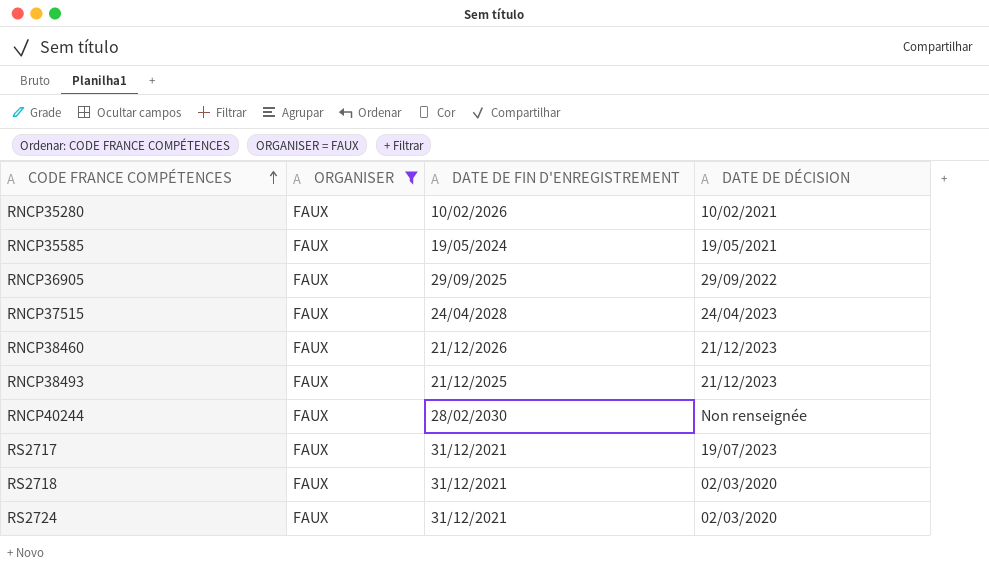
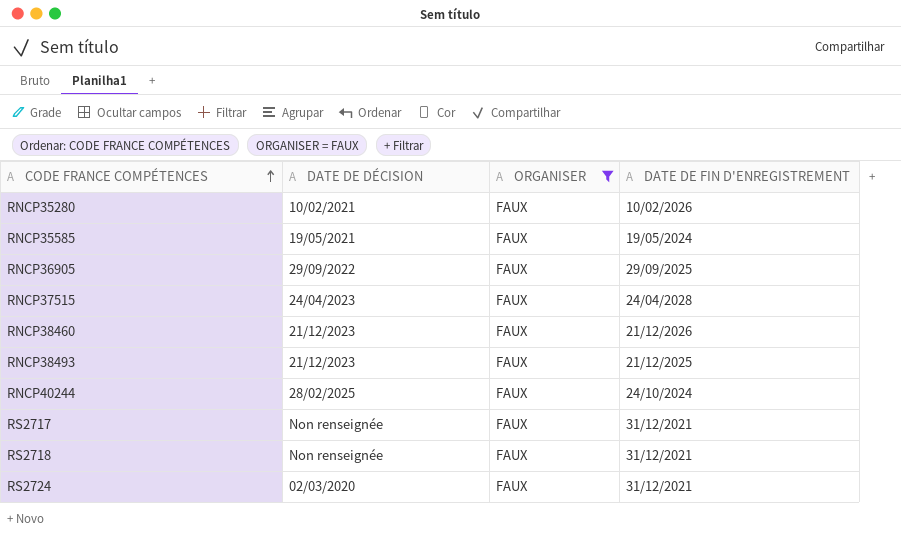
column DATE DE DÉCISION | position: 4 -> 2
RNCP40244 | DATE DE DÉCISION: Non renseignée -> 28/02/2025
RNCP40244 | DATE DE FIN D'ENREGISTREMENT: 28/02/2030 -> 24/10/2024
RS2717 | DATE DE DÉCISION: 19/07/2023 -> Non renseignée
RS2718 | DATE DE DÉCISION: 02/03/2020 -> Non renseignée

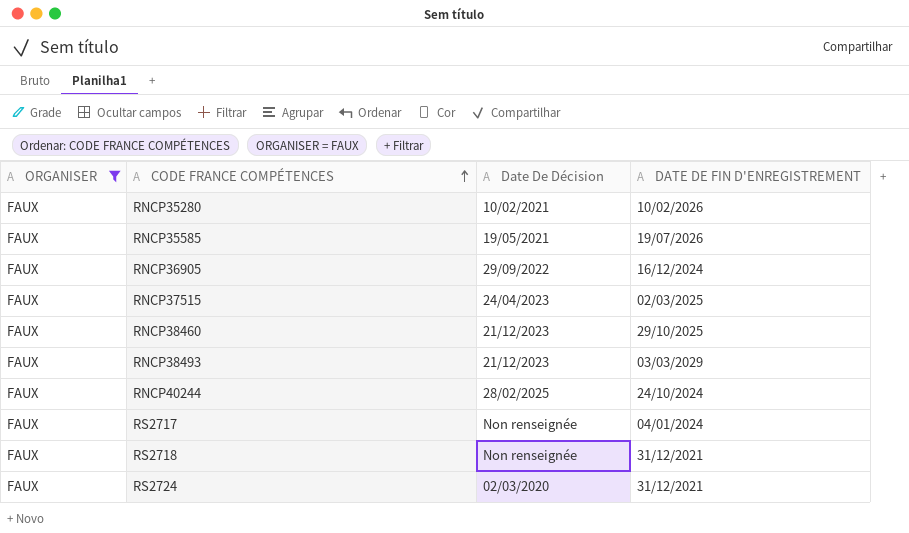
column ORGANISER | position: 3 -> 1
column name: DATE DE DÉCISION -> Date De Décision
RNCP35585 | DATE DE FIN D'ENREGISTREMENT: 19/05/2024 -> 19/07/2026
RNCP36905 | DATE DE FIN D'ENREGISTREMENT: 29/09/2025 -> 16/12/2024
RNCP37515 | DATE DE FIN D'ENREGISTREMENT: 24/04/2028 -> 02/03/2025
RNCP38460 | DATE DE FIN D'ENREGISTREMENT: 21/12/2026 -> 29/10/2025
RNCP38493 | DATE DE FIN D'ENREGISTREMENT: 21/12/2025 -> 03/03/2029
RS2717 | DATE DE FIN D'ENREGISTREMENT: 31/12/2021 -> 04/01/2024

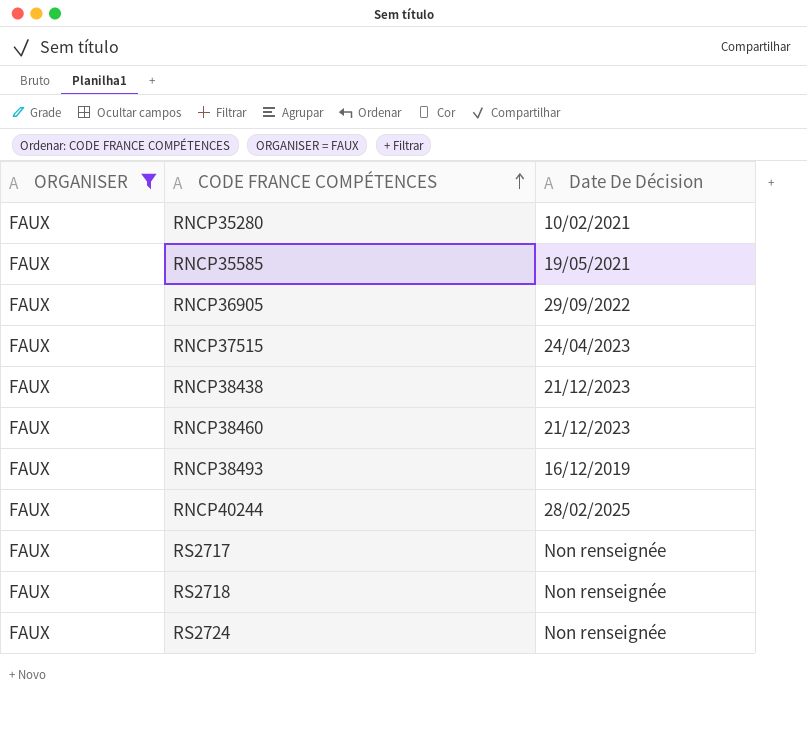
column DATE DE FIN D'ENREGISTREMENT | position: 4 -> none
row RNCP38438: none -> FAUX | 21/12/2023
RNCP38493 | Date De Décision: 21/12/2023 -> 16/12/2019
RS2724 | Date De Décision: 02/03/2020 -> Non renseignée

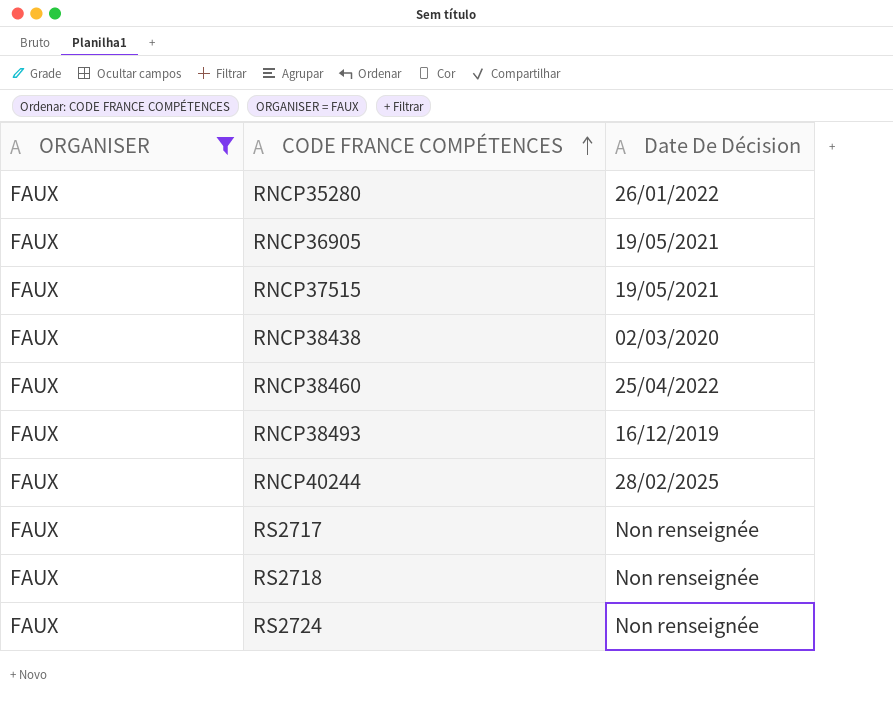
row RNCP35585: FAUX | 19/05/2021 -> none
RNCP35280 | Date De Décision: 10/02/2021 -> 26/01/2022
RNCP36905 | Date De Décision: 29/09/2022 -> 19/05/2021
RNCP37515 | Date De Décision: 24/04/2023 -> 19/05/2021
RNCP38438 | Date De Décision: 21/12/2023 -> 02/03/2020
RNCP38460 | Date De Décision: 21/12/2023 -> 25/04/2022

